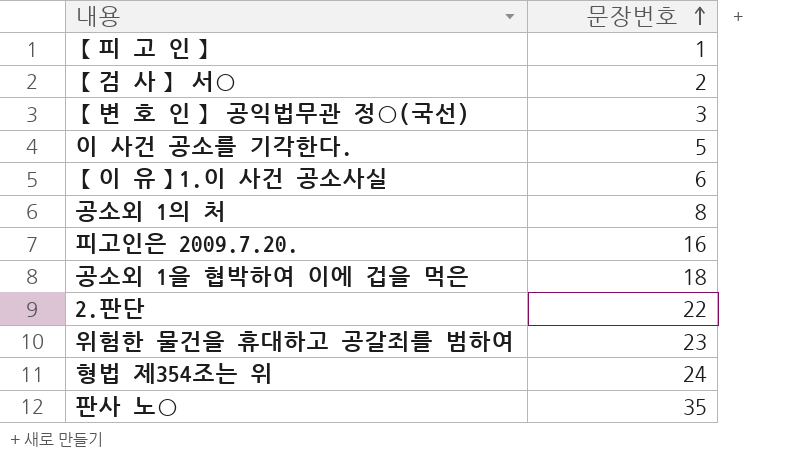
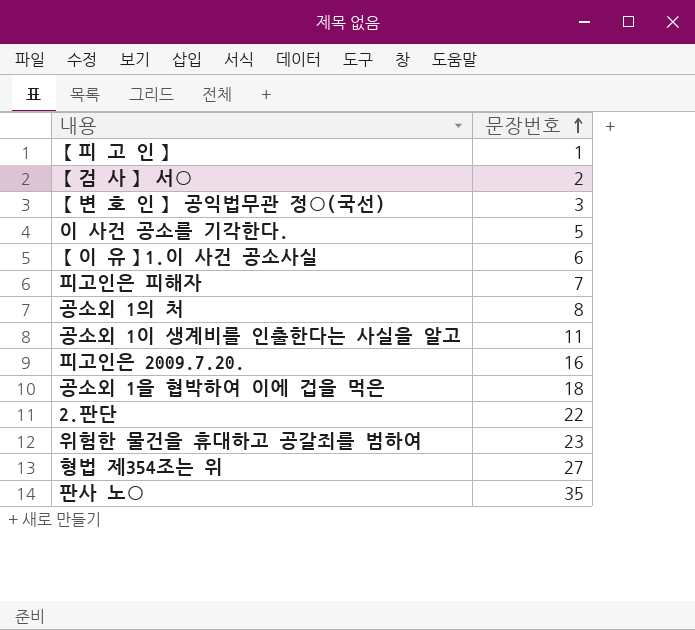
row 피고인은 피해자: none -> 7
row 공소외 1이 생계비를 인출한다는 사실을 알고: none -> 11
형법 제354조는 위 | 문장번호: 24 -> 27

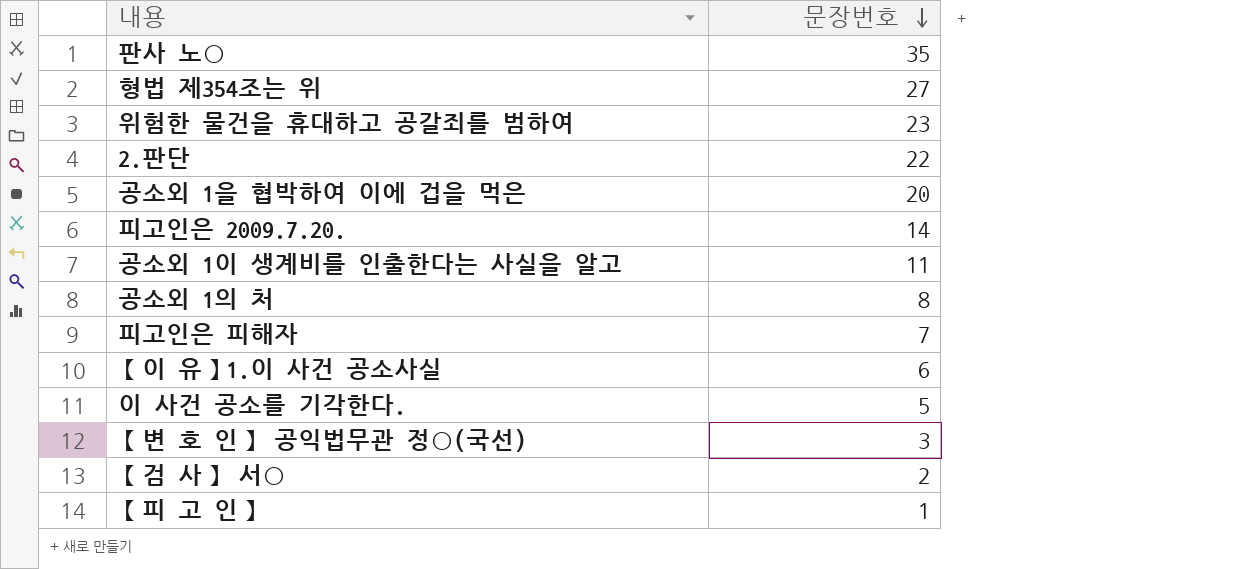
row order: 문장번호 ascending -> 문장번호 descending
공소외 1을 협박하여 이에 겁을 먹은 | 문장번호: 18 -> 20
피고인은 2009.7.20. | 문장번호: 16 -> 14

